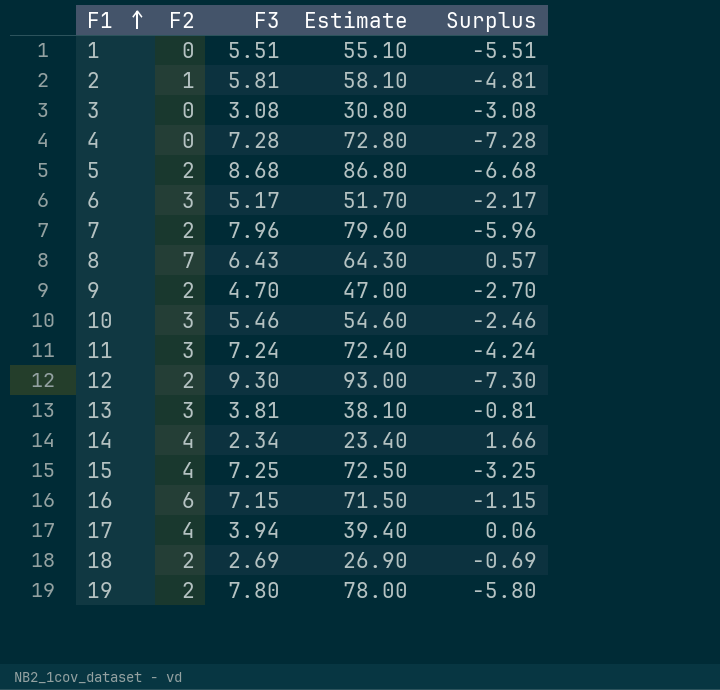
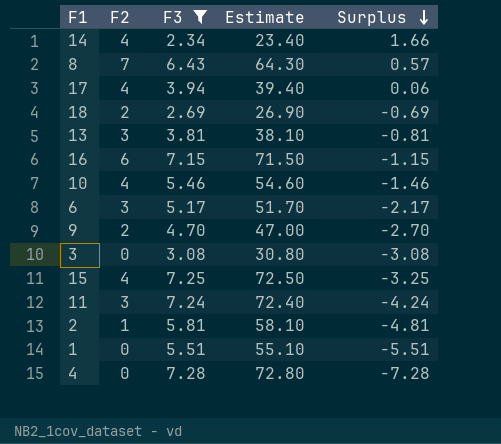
filter: none -> F3 <= 7.28
row order: F1 ascending -> Surplus descending
10 | F2: 3 -> 4
10 | Surplus: -2.46 -> -1.46

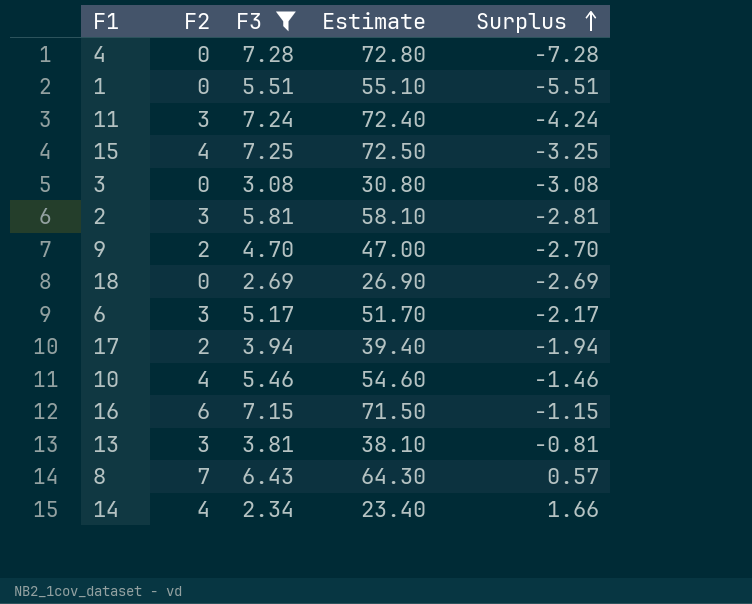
row order: Surplus descending -> Surplus ascending
2 | F2: 1 -> 3
2 | Surplus: -4.81 -> -2.81
18 | F2: 2 -> 0
18 | Surplus: -0.69 -> -2.69
17 | F2: 4 -> 2
17 | Surplus: 0.06 -> -1.94

